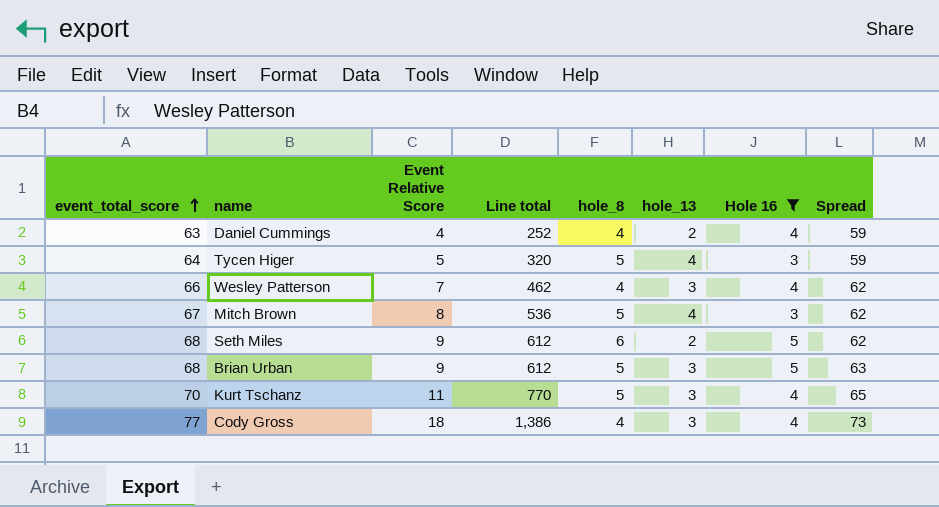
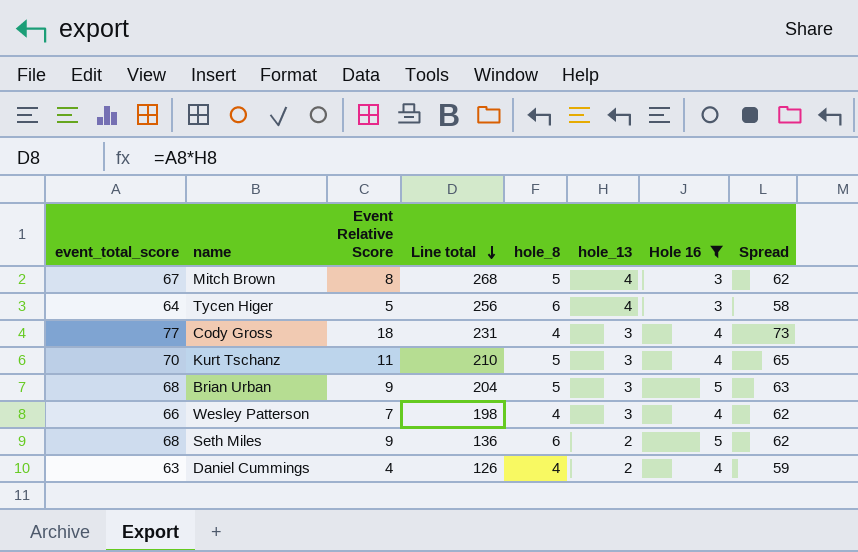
row order: event_total_score ascending -> Line total descending
column Line total | formula: [event_total_score] * [Event Relative Score] -> [event_total_score] * [hole_13]
Tycen Higer | hole_8: 5 -> 6
Tycen Higer | Spread: 59 -> 58

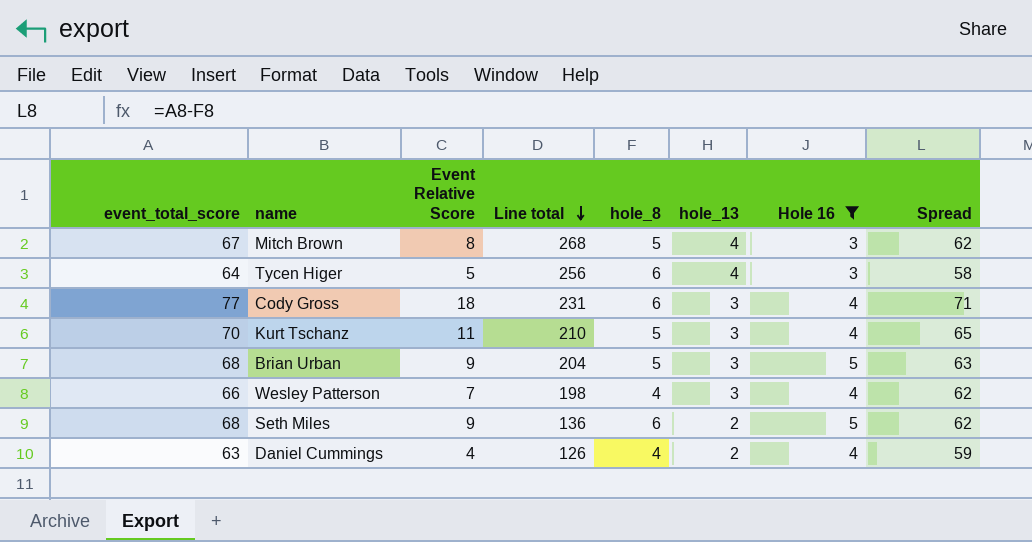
Cody Gross | hole_8: 4 -> 6
Cody Gross | Spread: 73 -> 71

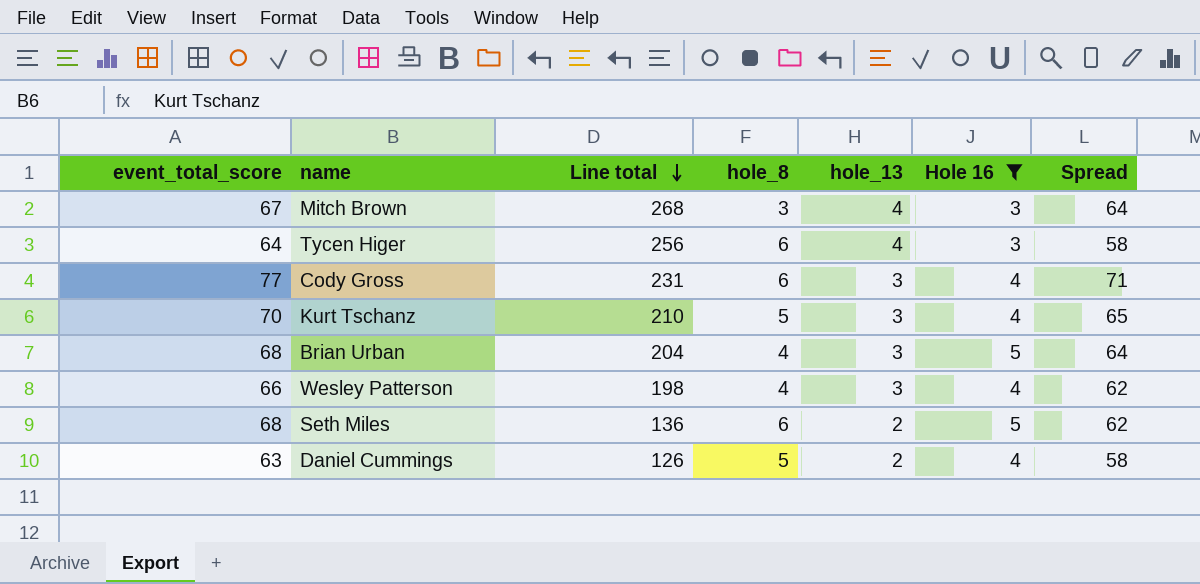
column Event Relative Score | position: 3 -> none
Mitch Brown | hole_8: 5 -> 3
Mitch Brown | Spread: 62 -> 64
Brian Urban | hole_8: 5 -> 4
Brian Urban | Spread: 63 -> 64
Daniel Cummings | hole_8: 4 -> 5
Daniel Cummings | Spread: 59 -> 58

